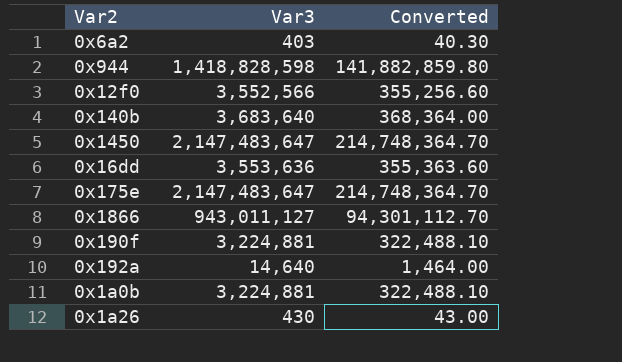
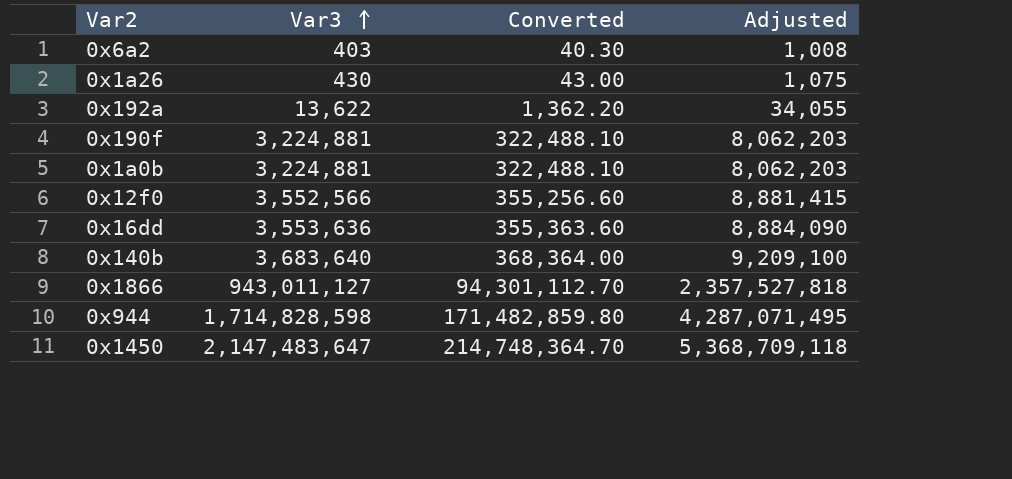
row order: none -> Var3 ascending
column Adjusted | formula: none -> [Var3] * 2.5
row 0x175e: 2,147,483,647 | 214,748,364.70 -> none
0x192a | Var3: 14,640 -> 13,622
0x192a | Converted: 1,464.00 -> 1,362.20
0x944 | Var3: 1,418,828,598 -> 1,714,828,598
0x944 | Converted: 141,882,859.80 -> 171,482,859.80

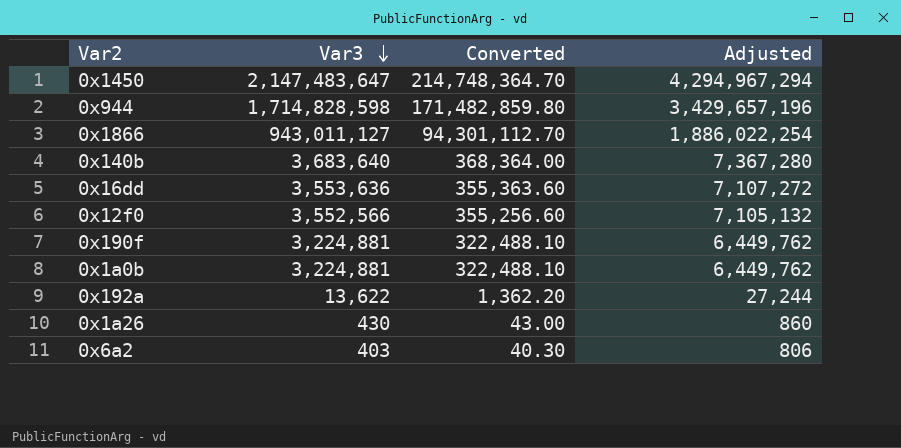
row order: Var3 ascending -> Var3 descending
column Adjusted | formula: [Var3] * 2.5 -> [Var3] * 2

